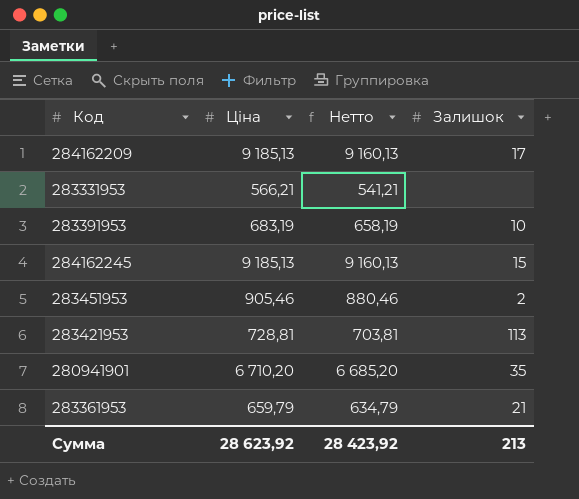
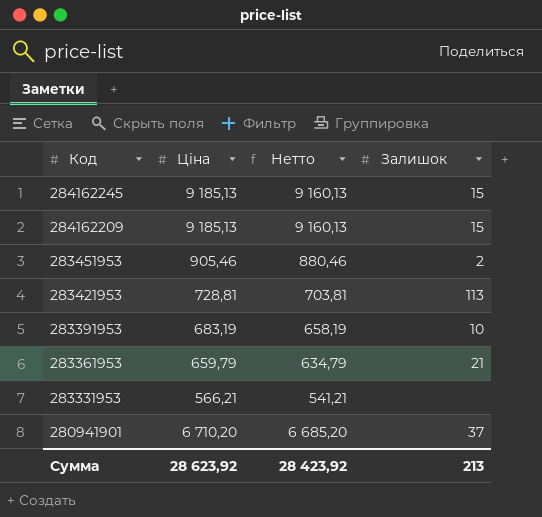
row order: none -> Код descending
284162209 | Залишок: 17 -> 15
280941901 | Залишок: 35 -> 37

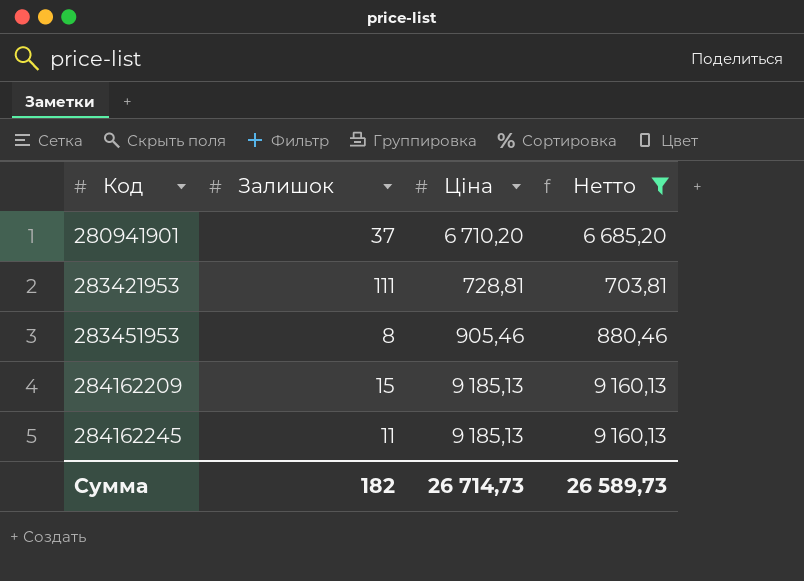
filter: none -> Нетто >= 703,81
row order: Код descending -> Код ascending
column Залишок | position: 4 -> 2
283421953 | Залишок: 113 -> 111
283451953 | Залишок: 2 -> 8
284162245 | Залишок: 15 -> 11
Сумма | Залишок: 213 -> 182
Сумма | Ціна: 28 623,92 -> 26 714,73
Сумма | Нетто: 28 423,92 -> 26 589,73

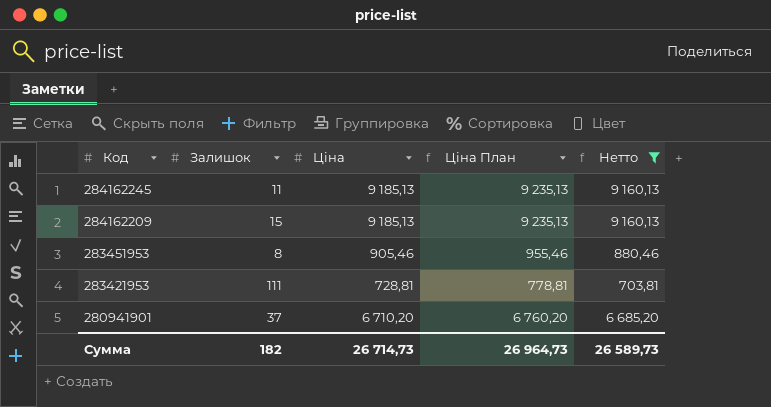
row order: Код ascending -> Код descending
column Ціна План | formula: none -> [Ціна] + 50

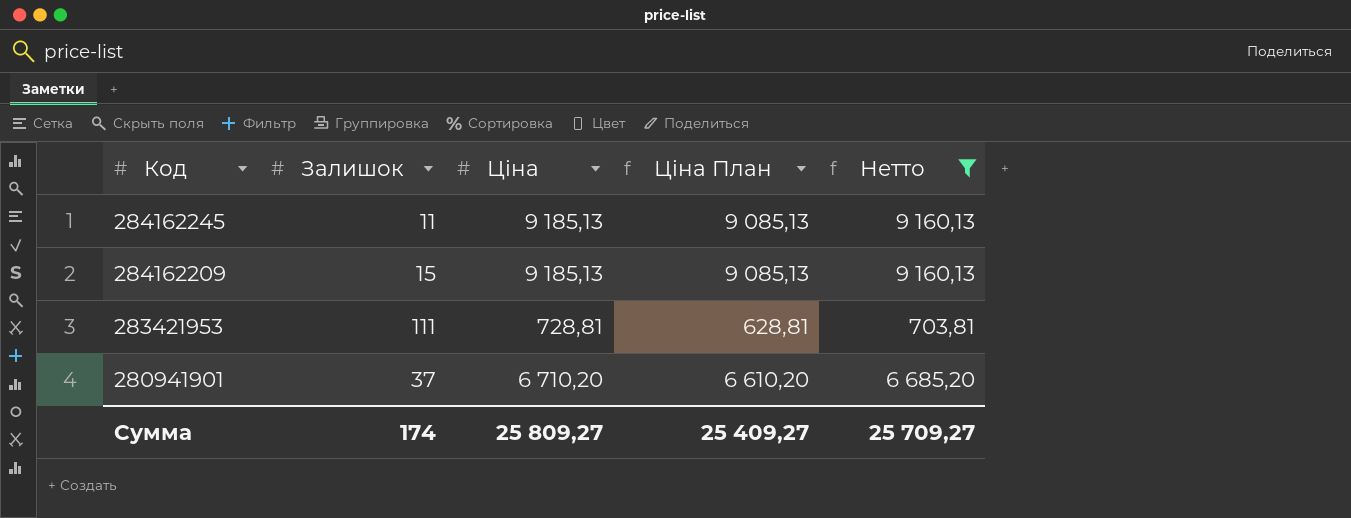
column Ціна План | formula: [Ціна] + 50 -> [Ціна] - 100
row 283451953: 8 | 905,46 | 955,46 | 880,46 -> none
Сумма | Залишок: 182 -> 174
Сумма | Ціна: 26 714,73 -> 25 809,27
Сумма | Ціна План: 26 964,73 -> 25 409,27
Сумма | Нетто: 26 589,73 -> 25 709,27

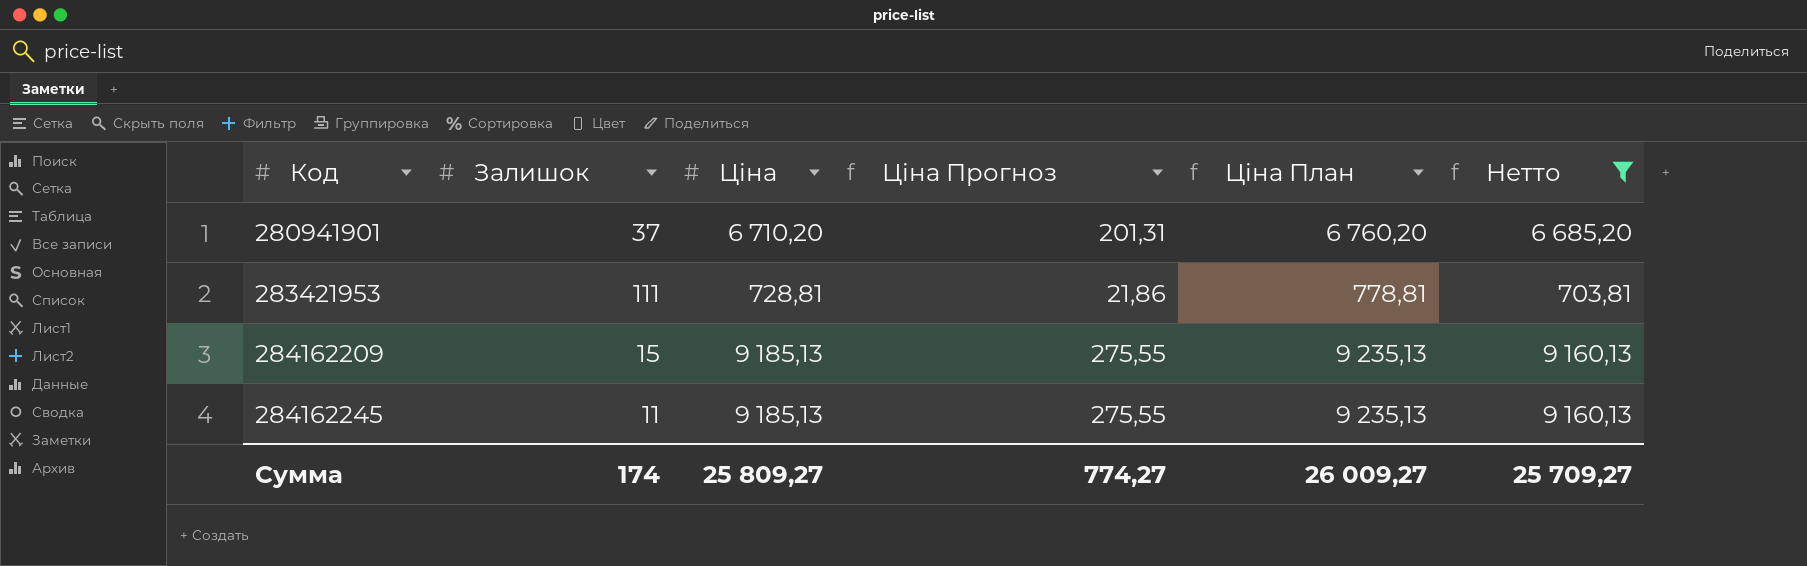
row order: Код descending -> Код ascending
column Ціна Прогноз | formula: none -> [Ціна] * 0,03
column Ціна План | formula: [Ціна] - 100 -> [Ціна] + 50
Сумма | Ціна План: 25 409,27 -> 26 009,27

